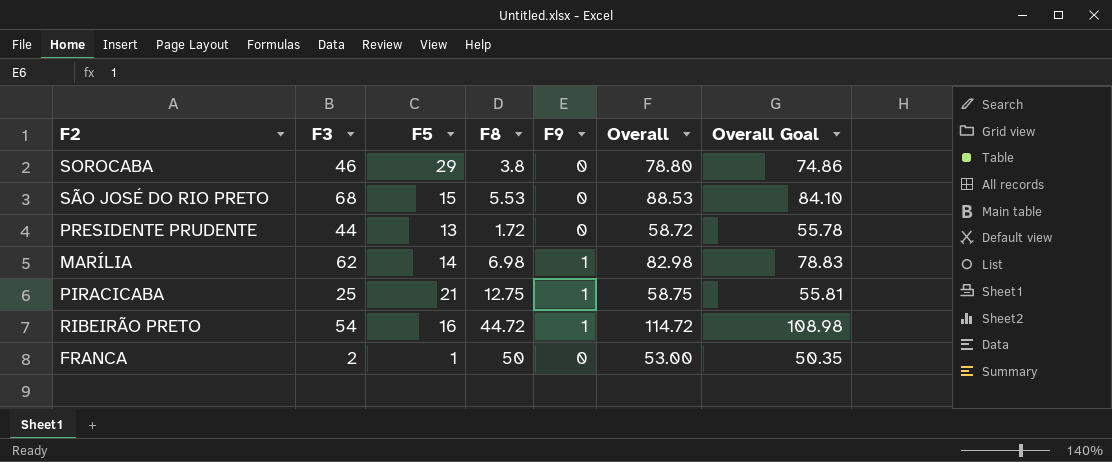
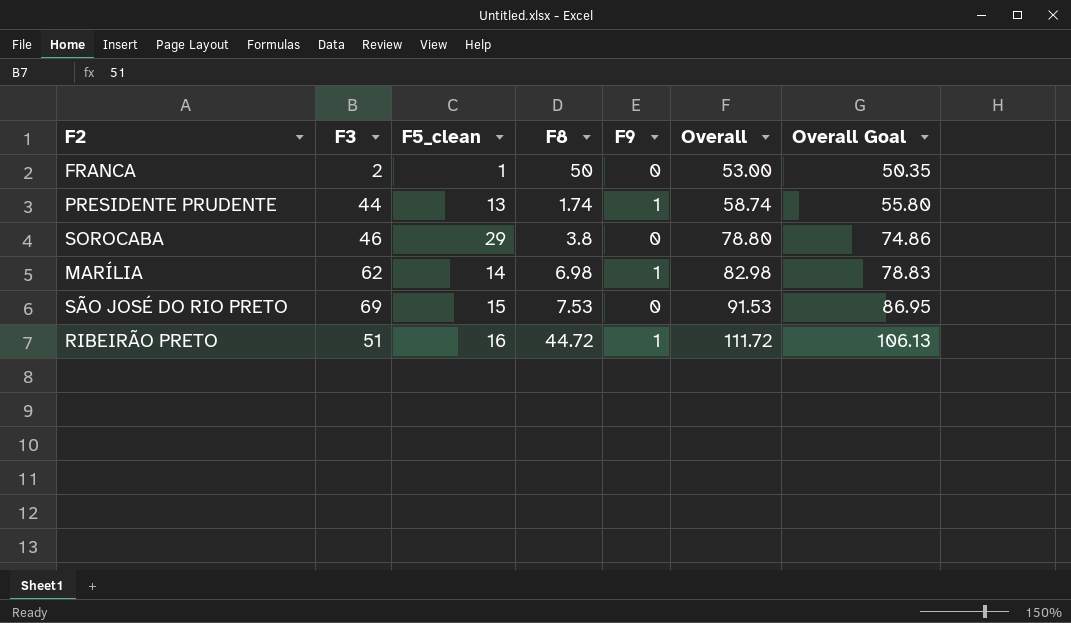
row order: none -> Overall ascending
column name: F5 -> F5_clean
row PIRACICABA: 25 | 21 | 12.75 | 1 | 58.75 | 55.81 -> none
PRESIDENTE PRUDENTE | F8: 1.72 -> 1.74
PRESIDENTE PRUDENTE | F9: 0 -> 1
PRESIDENTE PRUDENTE | Overall: 58.72 -> 58.74
PRESIDENTE PRUDENTE | Overall Goal: 55.78 -> 55.80
SÃO JOSÉ DO RIO PRETO | F3: 68 -> 69
SÃO JOSÉ DO RIO PRETO | F8: 5.53 -> 7.53
SÃO JOSÉ DO RIO PRETO | Overall: 88.53 -> 91.53
SÃO JOSÉ DO RIO PRETO | Overall Goal: 84.10 -> 86.95
RIBEIRÃO PRETO | F3: 54 -> 51
RIBEIRÃO PRETO | Overall: 114.72 -> 111.72
RIBEIRÃO PRETO | Overall Goal: 108.98 -> 106.13

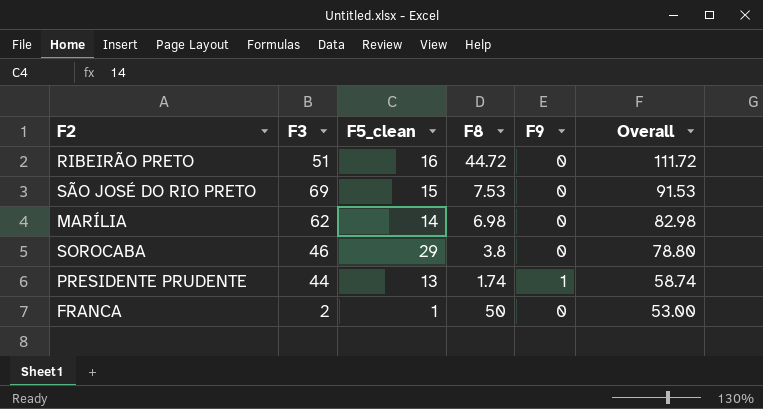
row order: Overall ascending -> Overall descending
column Overall Goal | formula: [Overall] * 0.95 -> none
RIBEIRÃO PRETO | F9: 1 -> 0
MARÍLIA | F9: 1 -> 0

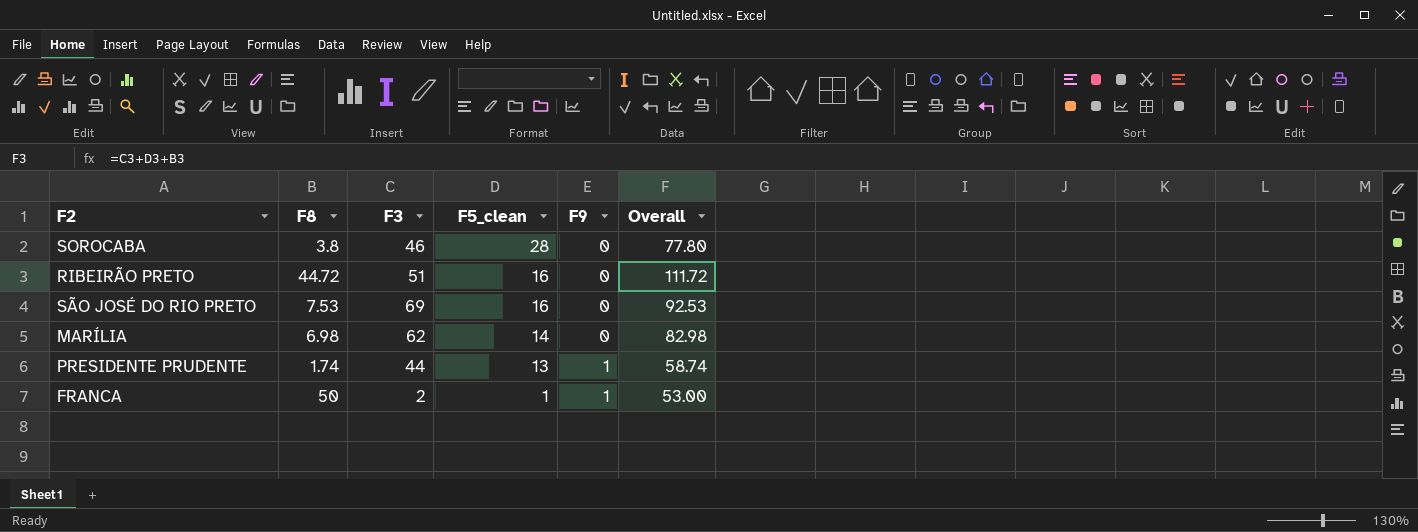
row order: Overall descending -> F5_clean descending
column F8 | position: 4 -> 2
SOROCABA | F5_clean: 29 -> 28
SOROCABA | Overall: 78.80 -> 77.80
SÃO JOSÉ DO RIO PRETO | F5_clean: 15 -> 16
SÃO JOSÉ DO RIO PRETO | Overall: 91.53 -> 92.53
FRANCA | F9: 0 -> 1

